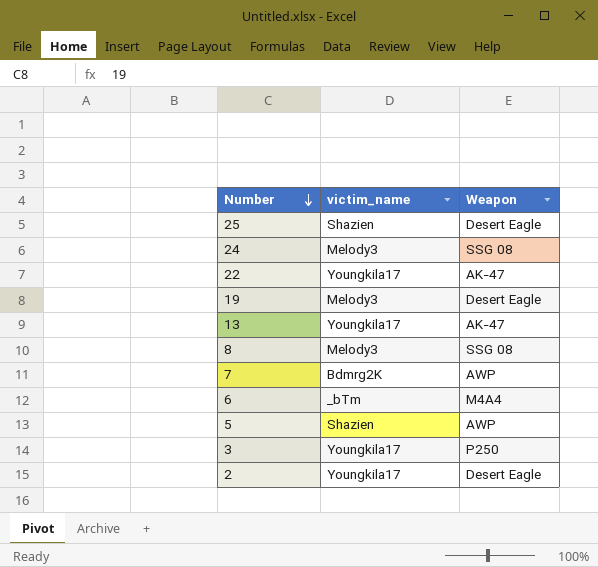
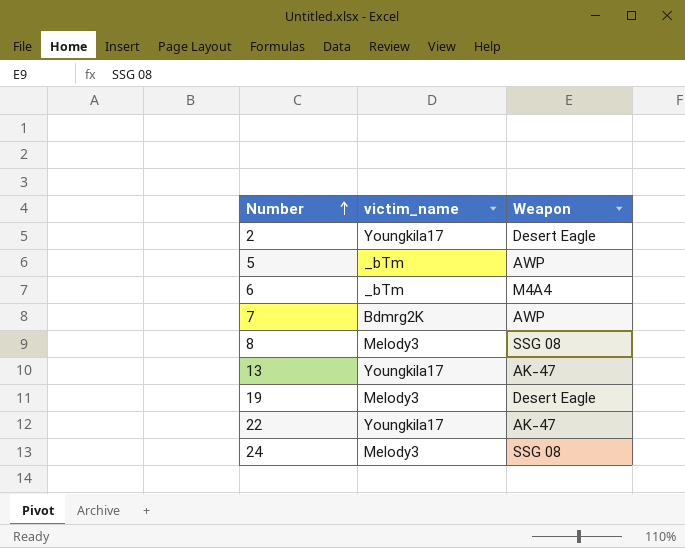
row order: Number descending -> Number ascending
row 25: Shazien | Desert Eagle -> none
row 3: Youngkila17 | P250 -> none
5 | victim_name: Shazien -> _bTm

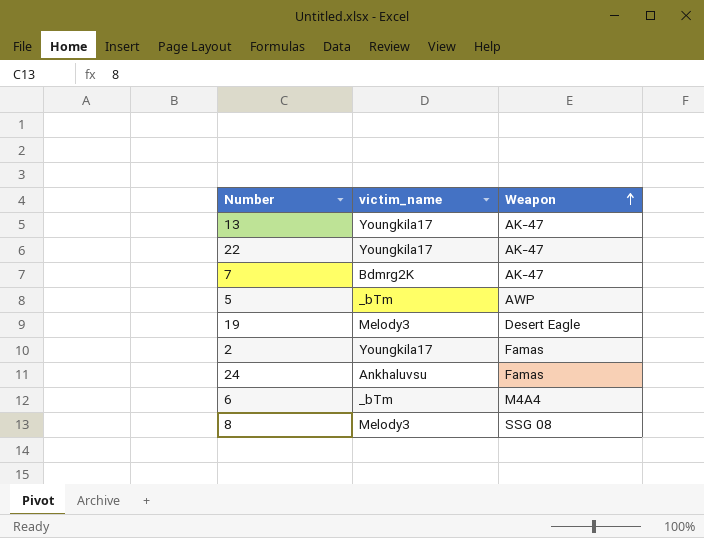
row order: Number ascending -> Weapon ascending
7 | Weapon: AWP -> AK-47
2 | Weapon: Desert Eagle -> Famas
24 | victim_name: Melody3 -> Ankhaluvsu
24 | Weapon: SSG 08 -> Famas

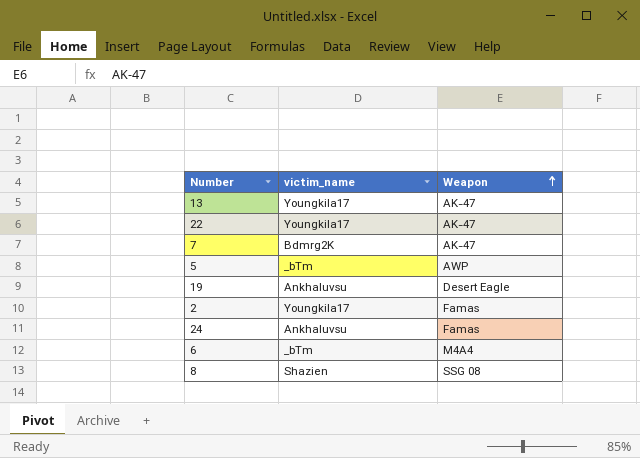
19 | victim_name: Melody3 -> Ankhaluvsu
8 | victim_name: Melody3 -> Shazien

